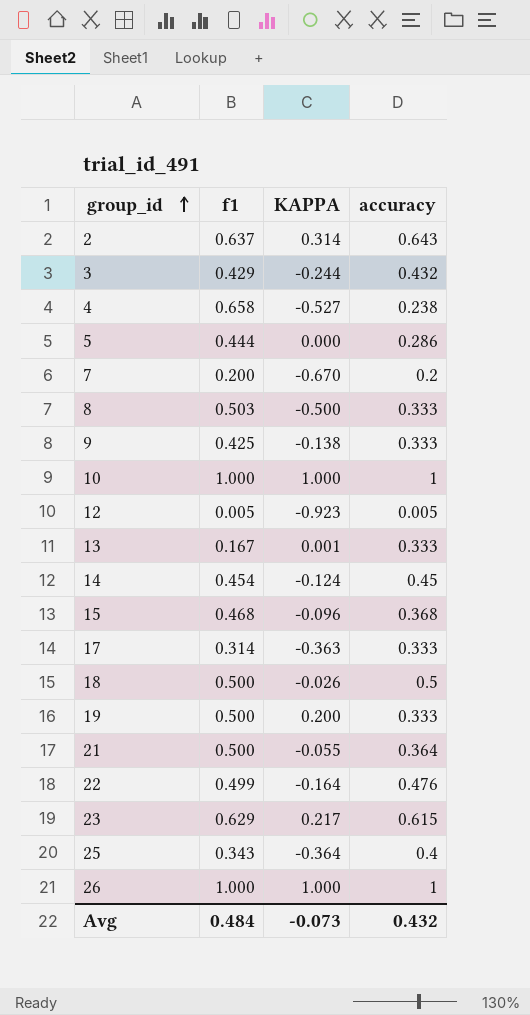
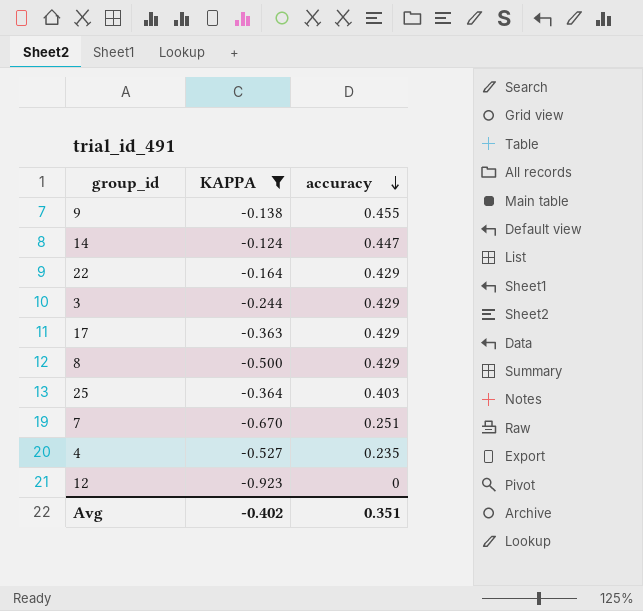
filter: none -> KAPPA <= -0.124
row order: group_id ascending -> accuracy descending
column f1 | position: 2 -> none
9 | accuracy: 0.333 -> 0.455
14 | accuracy: 0.45 -> 0.447
22 | accuracy: 0.476 -> 0.429
3 | accuracy: 0.432 -> 0.429
17 | accuracy: 0.333 -> 0.429
8 | accuracy: 0.333 -> 0.429
25 | accuracy: 0.4 -> 0.403
7 | accuracy: 0.2 -> 0.251
4 | accuracy: 0.238 -> 0.235
12 | accuracy: 0.005 -> 0
Avg | KAPPA: -0.073 -> -0.402
Avg | accuracy: 0.432 -> 0.351

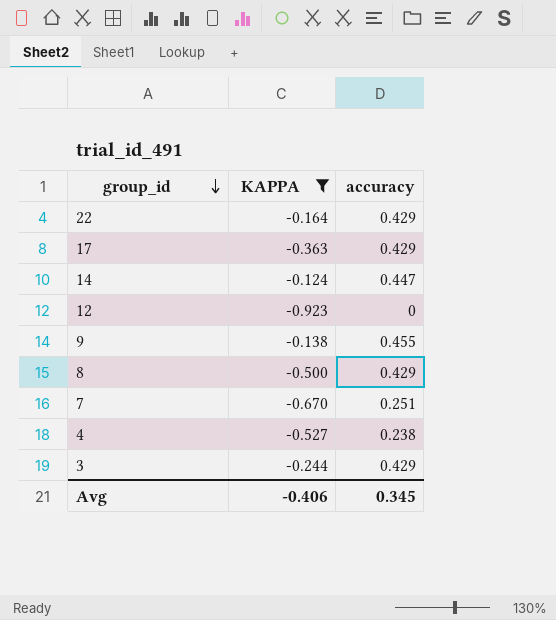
row order: accuracy descending -> group_id descending
row 25: -0.364 | 0.403 -> none
4 | accuracy: 0.235 -> 0.238
Avg | KAPPA: -0.402 -> -0.406
Avg | accuracy: 0.351 -> 0.345

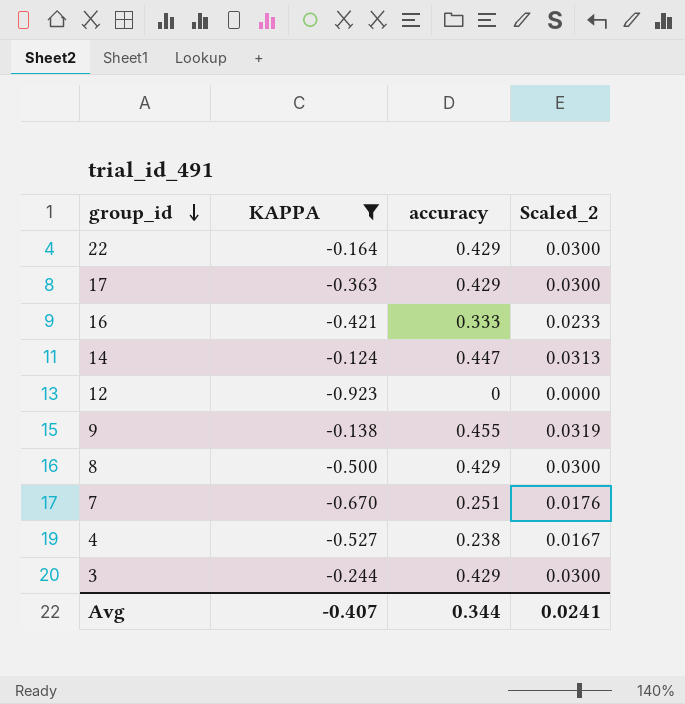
column Scaled_2 | formula: none -> [accuracy] * 0.07
row 16: none -> -0.421 | 0.333 | 0.0233
Avg | KAPPA: -0.406 -> -0.407
Avg | accuracy: 0.345 -> 0.344

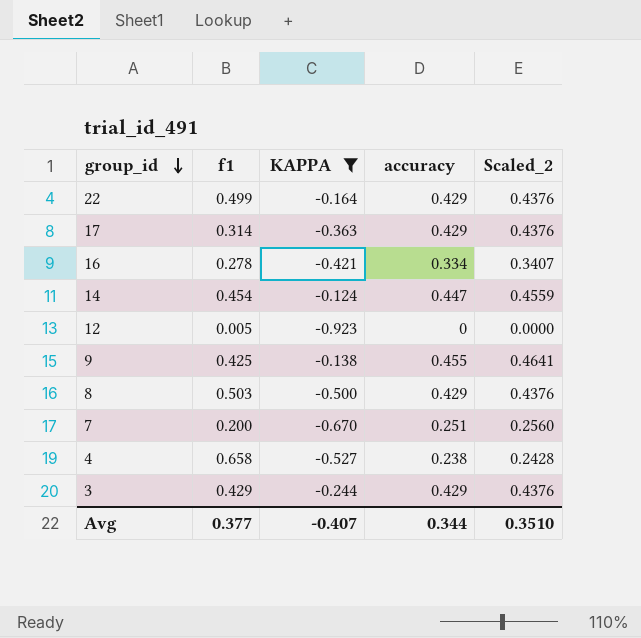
column f1 | position: none -> 2
column Scaled_2 | formula: [accuracy] * 0.07 -> [accuracy] * 1.02
16 | accuracy: 0.333 -> 0.334
Avg | Scaled_2: 0.0241 -> 0.3510

